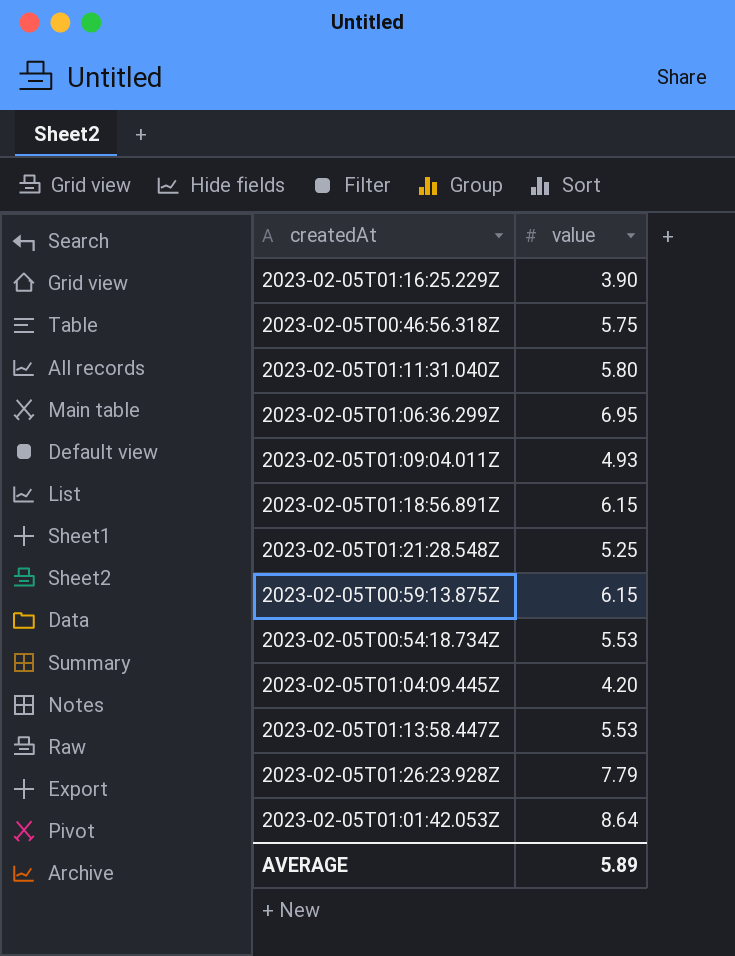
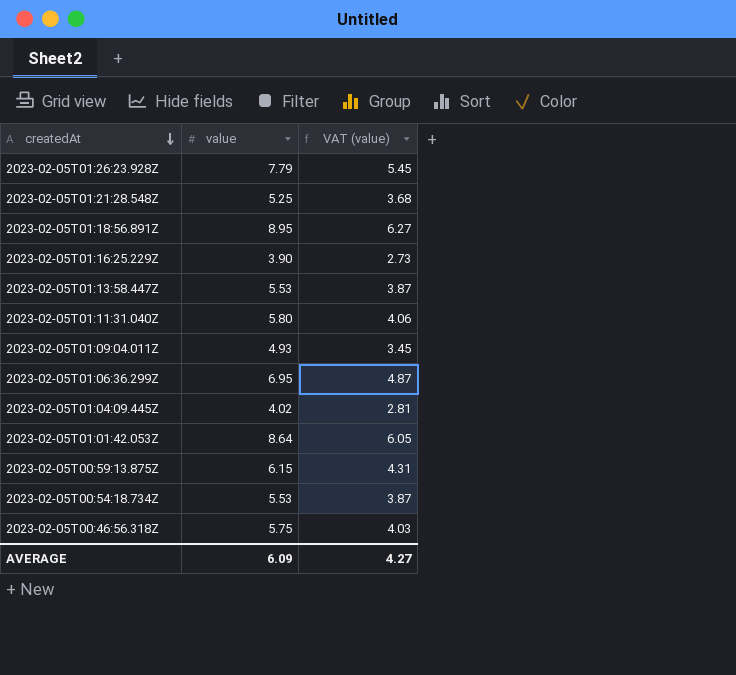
row order: none -> createdAt descending
column VAT (value) | formula: none -> [value] * 0.7
2023-02-05T01:18:56.891Z | value: 6.15 -> 8.95
2023-02-05T01:04:09.445Z | value: 4.20 -> 4.02
AVERAGE | value: 5.89 -> 6.09

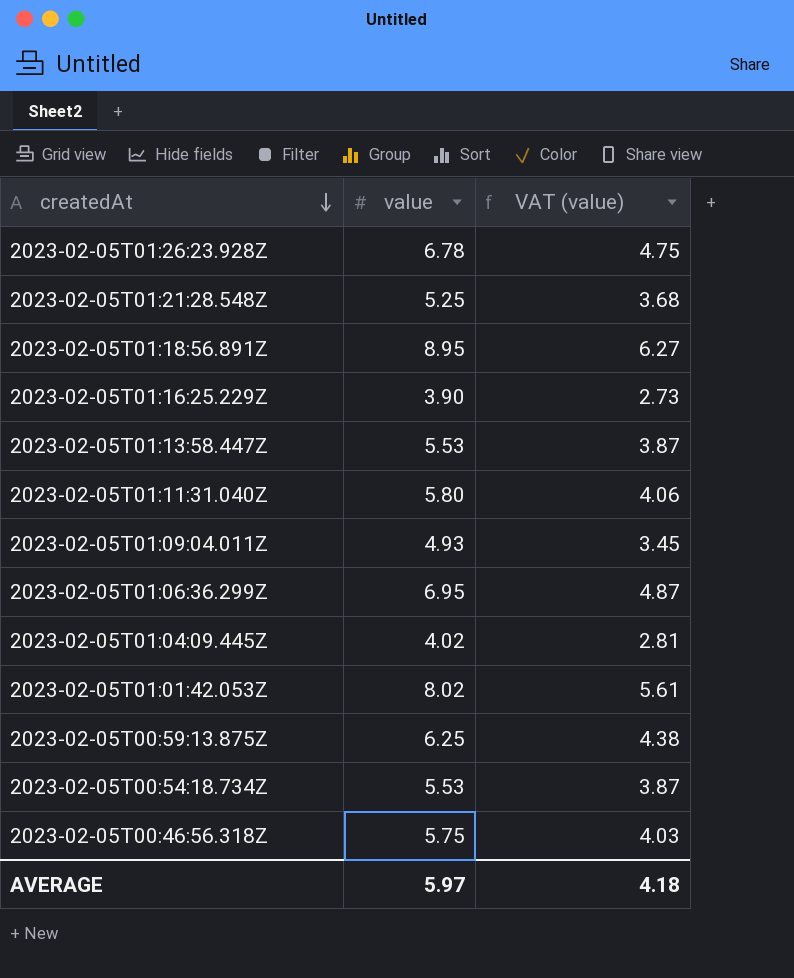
2023-02-05T01:26:23.928Z | value: 7.79 -> 6.78
2023-02-05T01:26:23.928Z | VAT (value): 5.45 -> 4.75
2023-02-05T01:01:42.053Z | value: 8.64 -> 8.02
2023-02-05T01:01:42.053Z | VAT (value): 6.05 -> 5.61
2023-02-05T00:59:13.875Z | value: 6.15 -> 6.25
2023-02-05T00:59:13.875Z | VAT (value): 4.31 -> 4.38
AVERAGE | value: 6.09 -> 5.97
AVERAGE | VAT (value): 4.27 -> 4.18

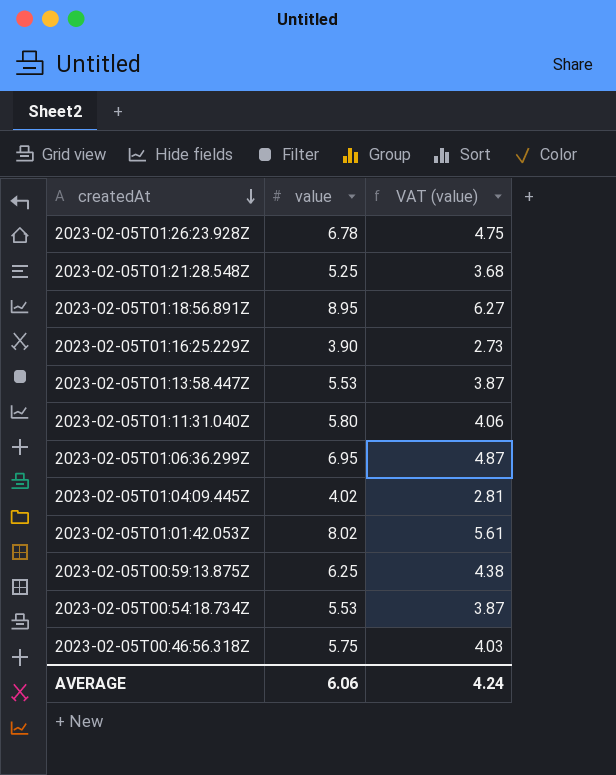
row 2023-02-05T01:09:04.011Z: 4.93 | 3.45 -> none
AVERAGE | value: 5.97 -> 6.06
AVERAGE | VAT (value): 4.18 -> 4.24

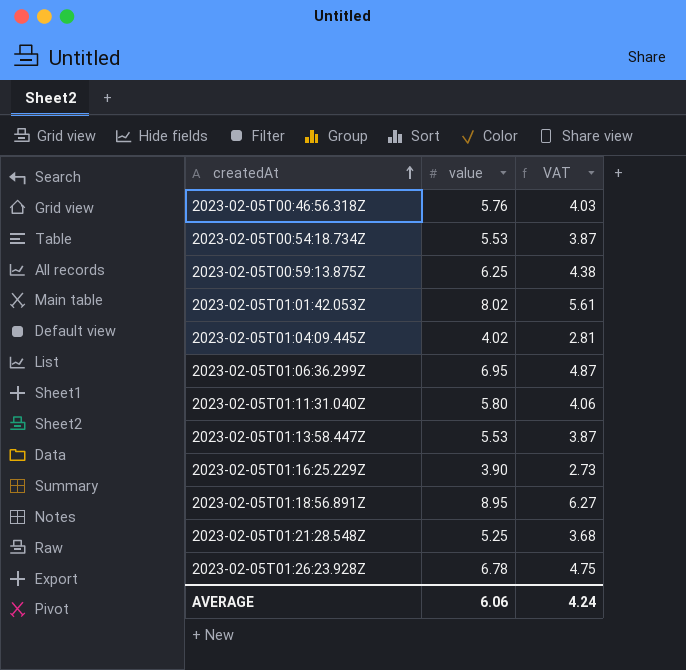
row order: createdAt descending -> createdAt ascending
column name: VAT (value) -> VAT
2023-02-05T00:46:56.318Z | value: 5.75 -> 5.76

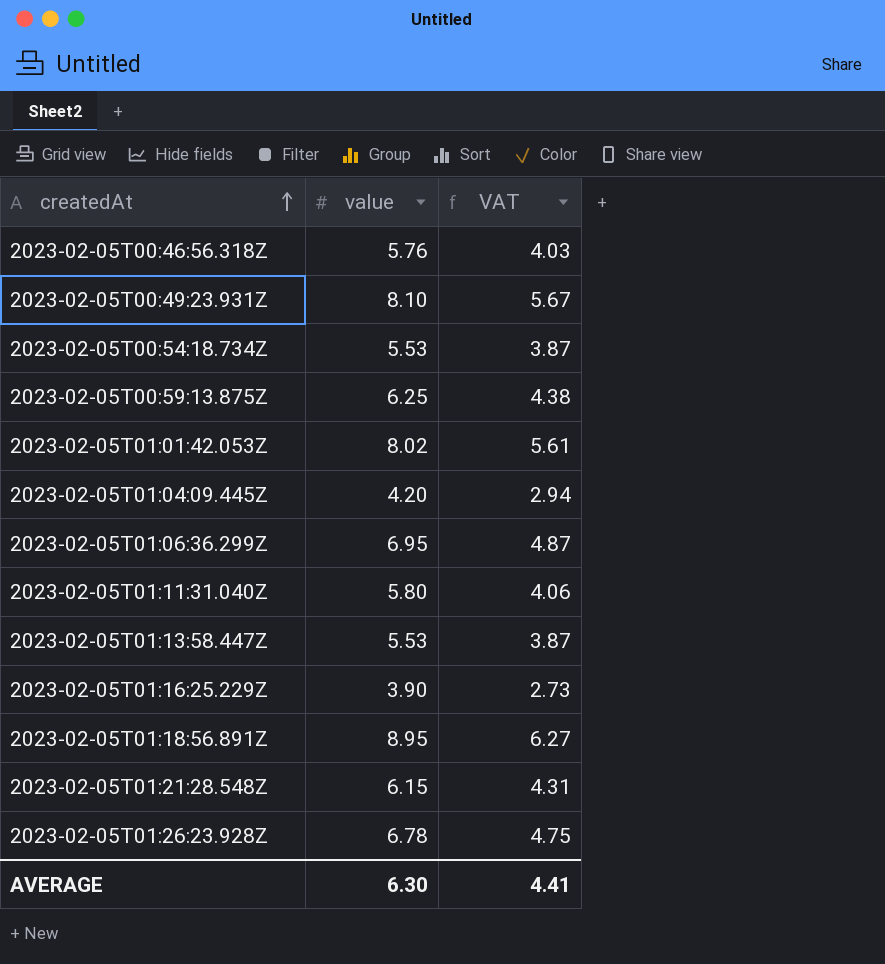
row 2023-02-05T00:49:23.931Z: none -> 8.10 | 5.67
2023-02-05T01:04:09.445Z | value: 4.02 -> 4.20
2023-02-05T01:04:09.445Z | VAT: 2.81 -> 2.94
2023-02-05T01:21:28.548Z | value: 5.25 -> 6.15
2023-02-05T01:21:28.548Z | VAT: 3.68 -> 4.31
AVERAGE | value: 6.06 -> 6.30
AVERAGE | VAT: 4.24 -> 4.41

